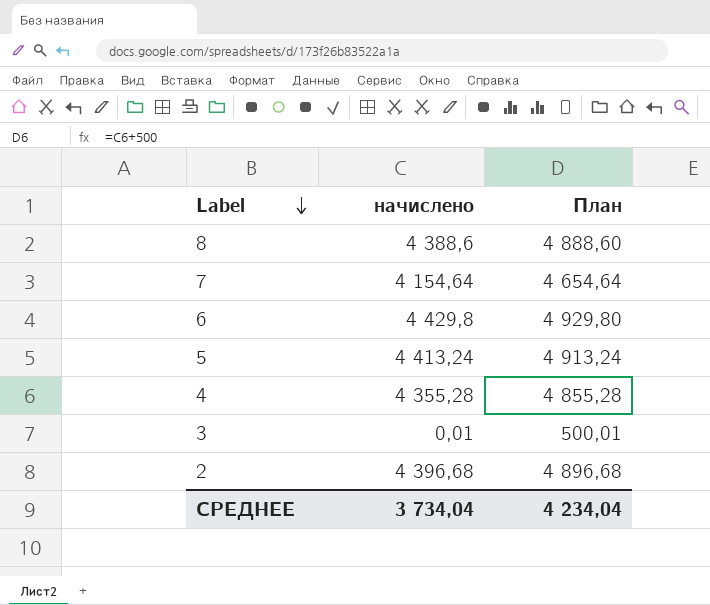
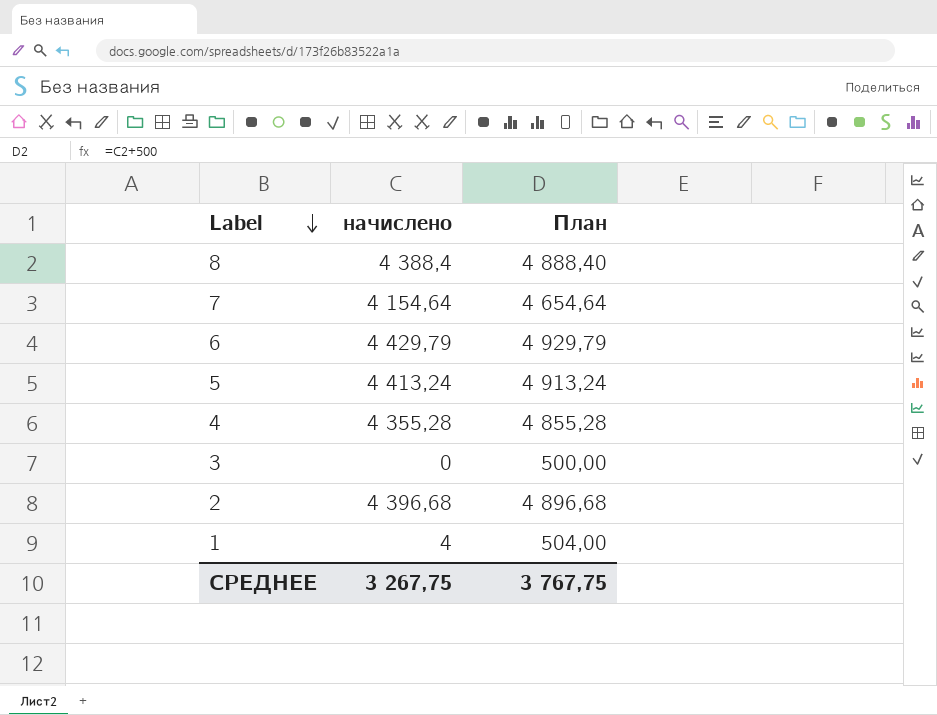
8 | начислено: 4 388,6 -> 4 388,4
8 | План: 4 888,60 -> 4 888,40
6 | начислено: 4 429,8 -> 4 429,79
6 | План: 4 929,80 -> 4 929,79
3 | начислено: 0,01 -> 0
3 | План: 500,01 -> 500,00
row 1: none -> 4 | 504,00
СРЕДНЕЕ | начислено: 3 734,04 -> 3 267,75
СРЕДНЕЕ | План: 4 234,04 -> 3 767,75

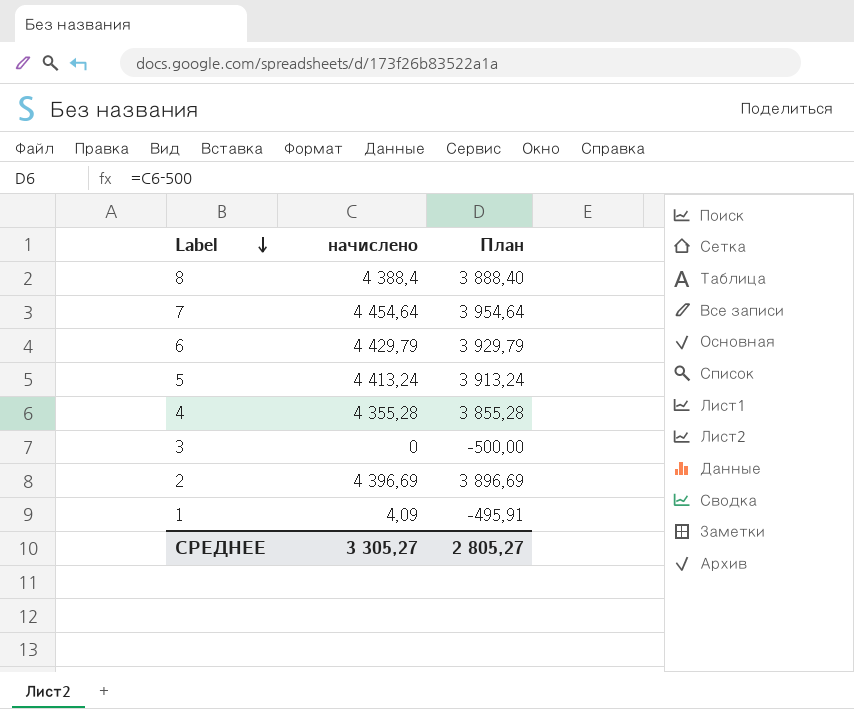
column План | formula: [начислено] + 500 -> [начислено] - 500
7 | начислено: 4 154,64 -> 4 454,64
2 | начислено: 4 396,68 -> 4 396,69
1 | начислено: 4 -> 4,09
СРЕДНЕЕ | начислено: 3 267,75 -> 3 305,27
СРЕДНЕЕ | План: 3 767,75 -> 2 805,27

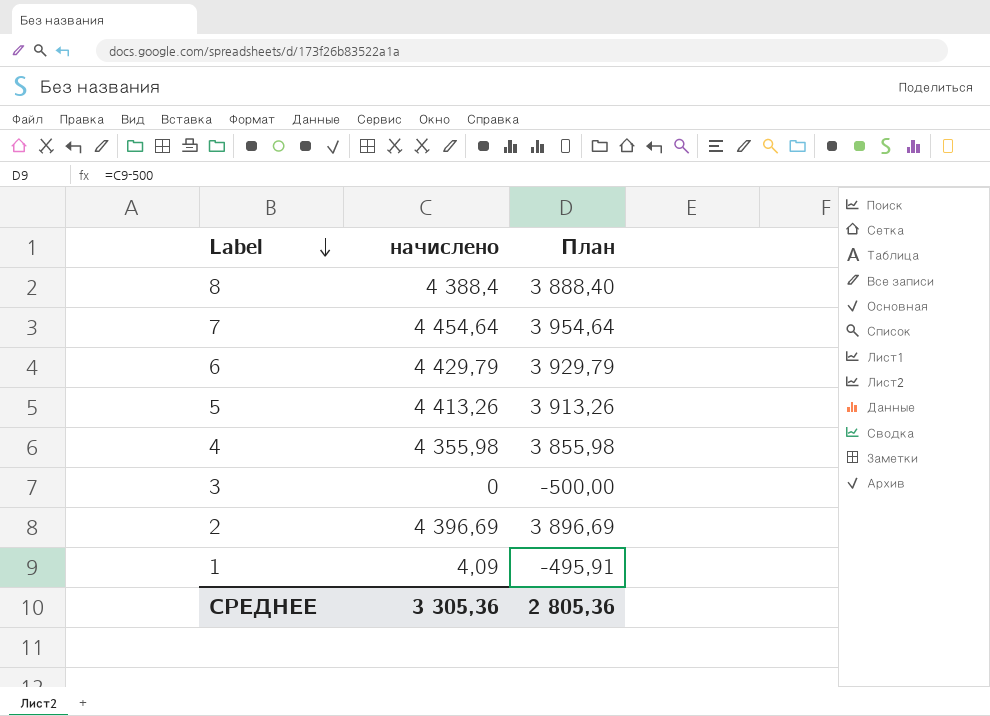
5 | начислено: 4 413,24 -> 4 413,26
5 | План: 3 913,24 -> 3 913,26
4 | начислено: 4 355,28 -> 4 355,98
4 | План: 3 855,28 -> 3 855,98
СРЕДНЕЕ | начислено: 3 305,27 -> 3 305,36
СРЕДНЕЕ | План: 2 805,27 -> 2 805,36

